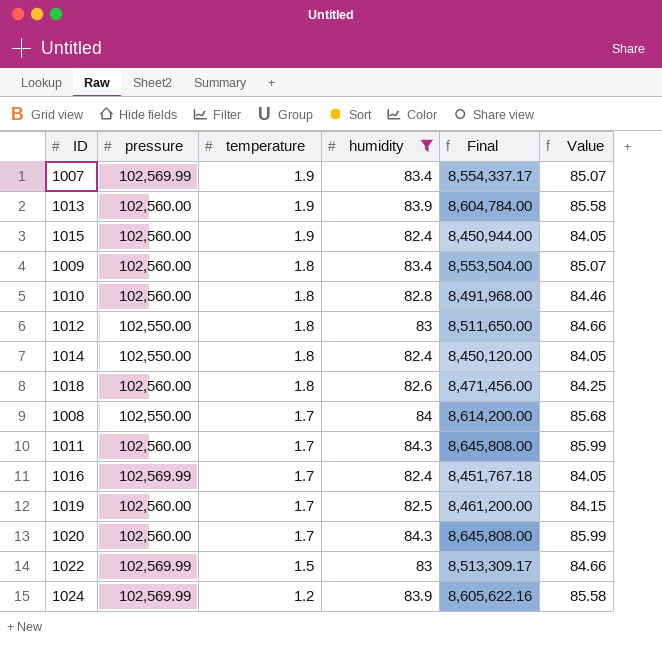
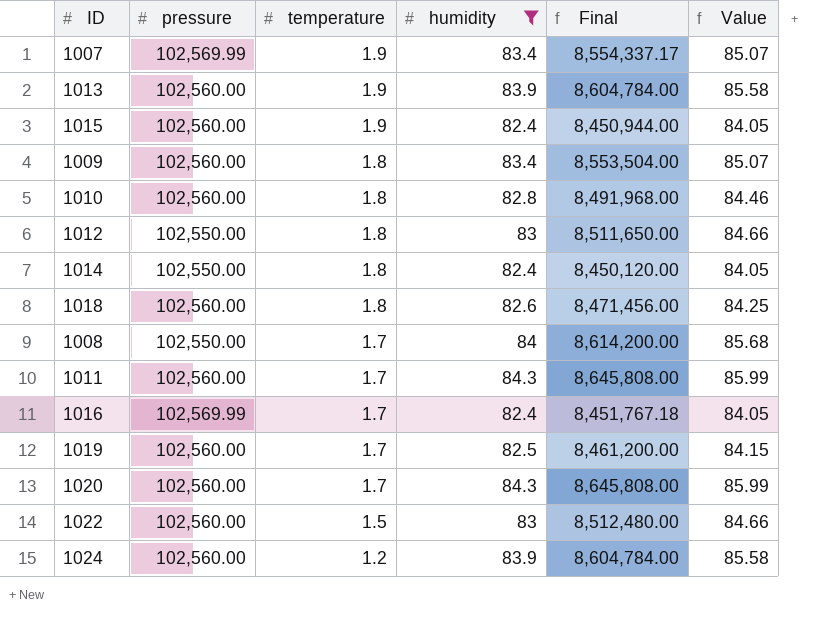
1022 | pressure: 102,569.99 -> 102,560.00
1022 | Final: 8,513,309.17 -> 8,512,480.00
1024 | pressure: 102,569.99 -> 102,560.00
1024 | Final: 8,605,622.16 -> 8,604,784.00

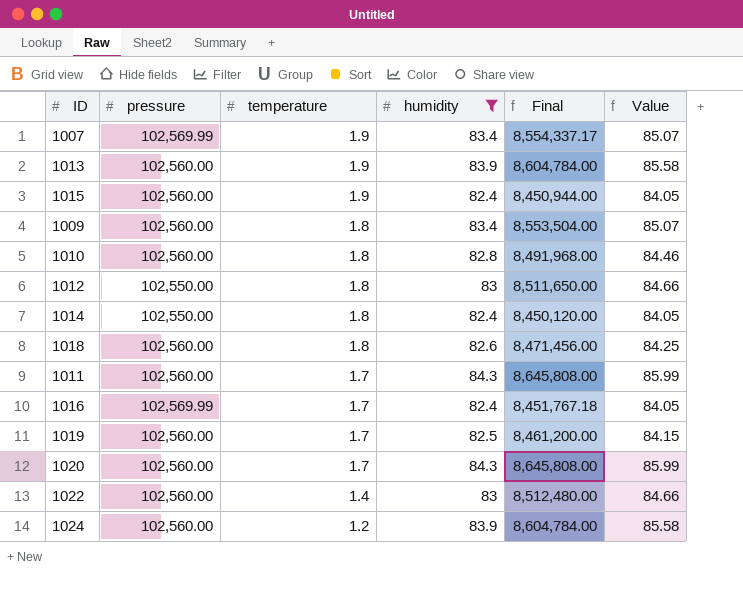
row 1008: 102,550.00 | 1.7 | 84 | 8,614,200.00 | 85.68 -> none
1022 | temperature: 1.5 -> 1.4

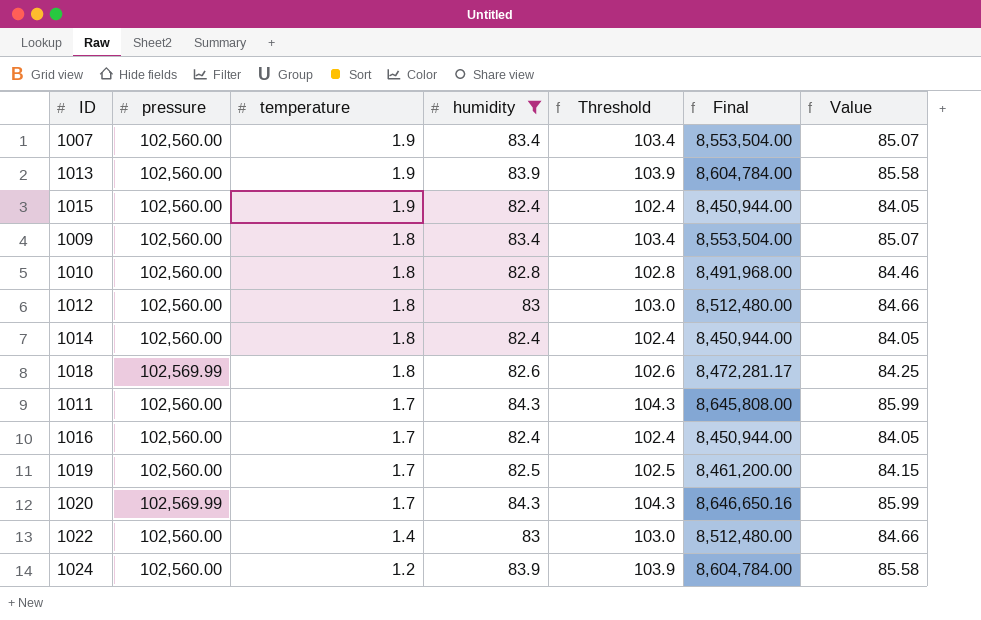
column Threshold | formula: none -> [humidity] + 20
1007 | pressure: 102,569.99 -> 102,560.00
1007 | Final: 8,554,337.17 -> 8,553,504.00
1012 | pressure: 102,550.00 -> 102,560.00
1012 | Final: 8,511,650.00 -> 8,512,480.00
1014 | pressure: 102,550.00 -> 102,560.00
1014 | Final: 8,450,120.00 -> 8,450,944.00
1018 | pressure: 102,560.00 -> 102,569.99
1018 | Final: 8,471,456.00 -> 8,472,281.17
1016 | pressure: 102,569.99 -> 102,560.00
1016 | Final: 8,451,767.18 -> 8,450,944.00
1020 | pressure: 102,560.00 -> 102,569.99
1020 | Final: 8,645,808.00 -> 8,646,650.16

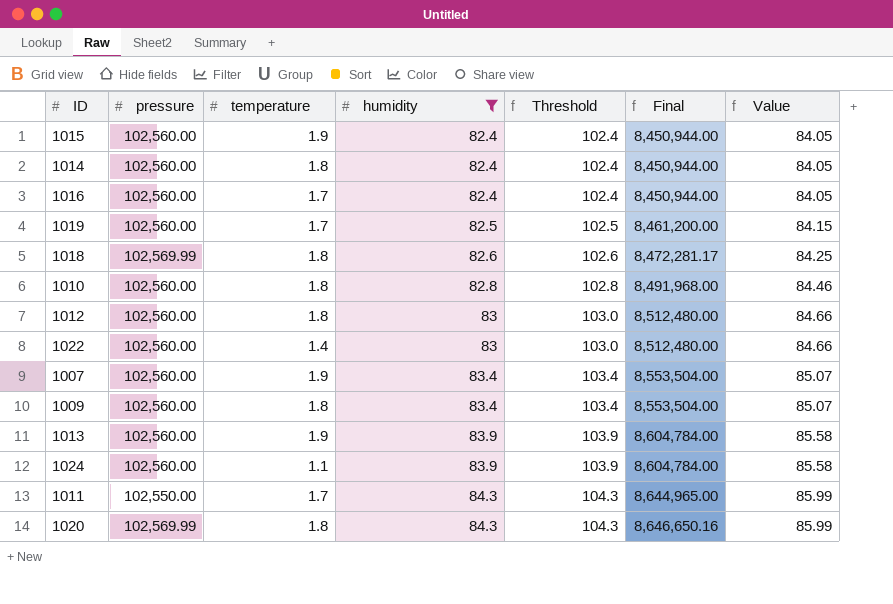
row order: temperature descending -> humidity ascending
1024 | temperature: 1.2 -> 1.1
1011 | pressure: 102,560.00 -> 102,550.00
1011 | Final: 8,645,808.00 -> 8,644,965.00
1020 | temperature: 1.7 -> 1.8

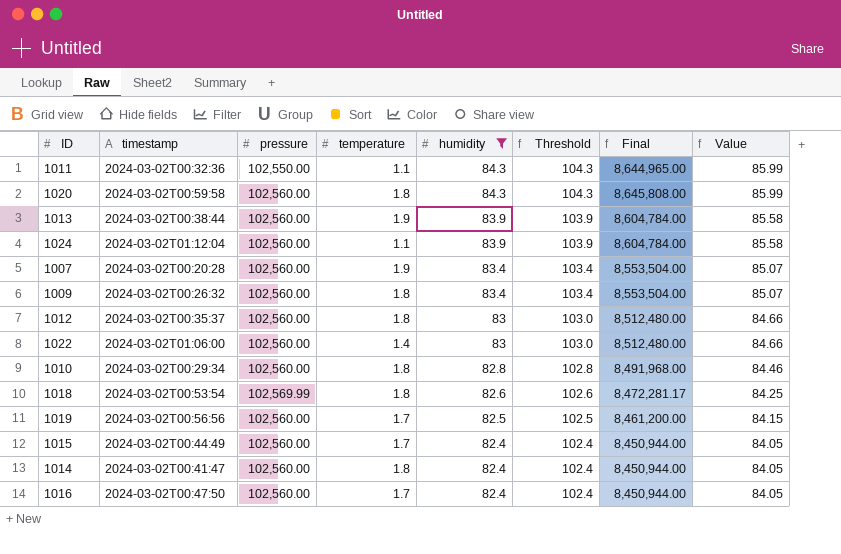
row order: humidity ascending -> humidity descending
column timestamp | position: none -> 2
1011 | temperature: 1.7 -> 1.1
1020 | pressure: 102,569.99 -> 102,560.00
1020 | Final: 8,646,650.16 -> 8,645,808.00
1015 | temperature: 1.9 -> 1.7

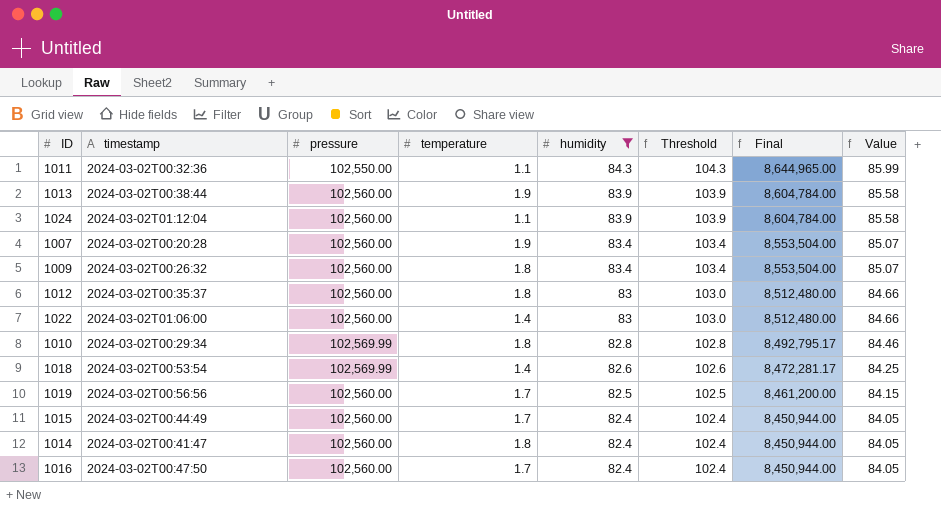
row 1020: 2024-03-02T00:59:58 | 102,560.00 | 1.8 | 84.3 | 104.3 | 8,645,808.00 | 85.99 -> none
1010 | pressure: 102,560.00 -> 102,569.99
1010 | Final: 8,491,968.00 -> 8,492,795.17
1018 | temperature: 1.8 -> 1.4

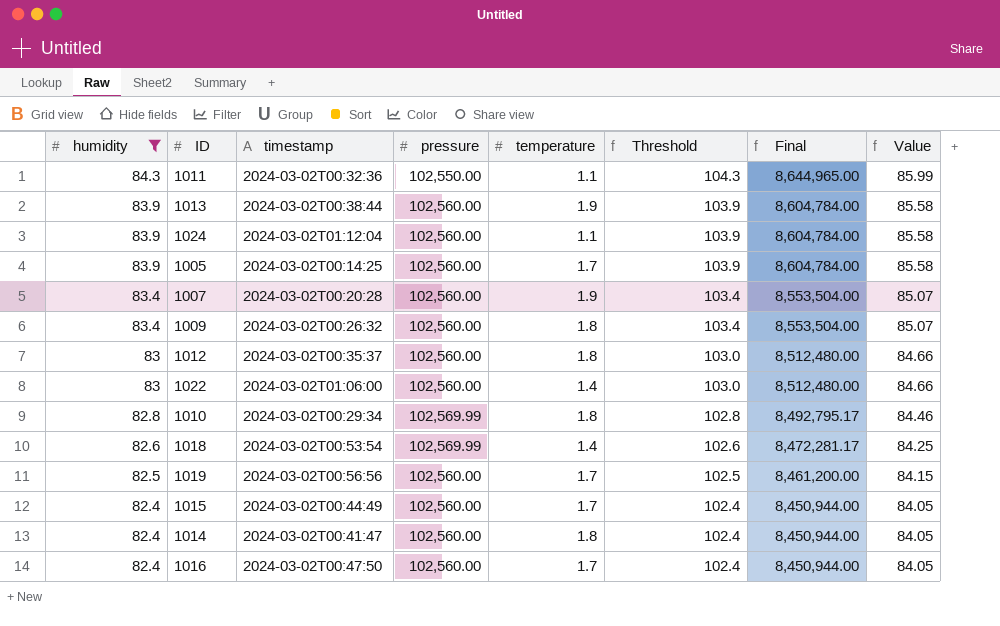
column humidity | position: 5 -> 1
row 1005: none -> 83.9 | 2024-03-02T00:14:25 | 102,560.00 | 1.7 | 103.9 | 8,604,784.00 | 85.58

